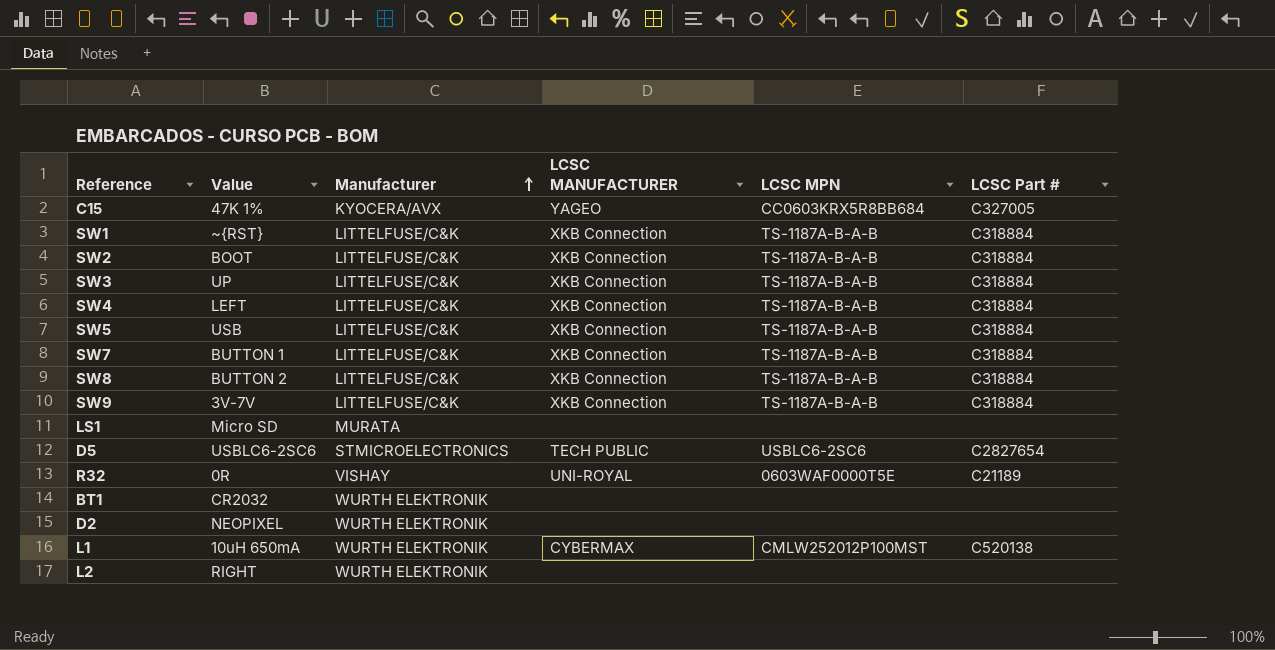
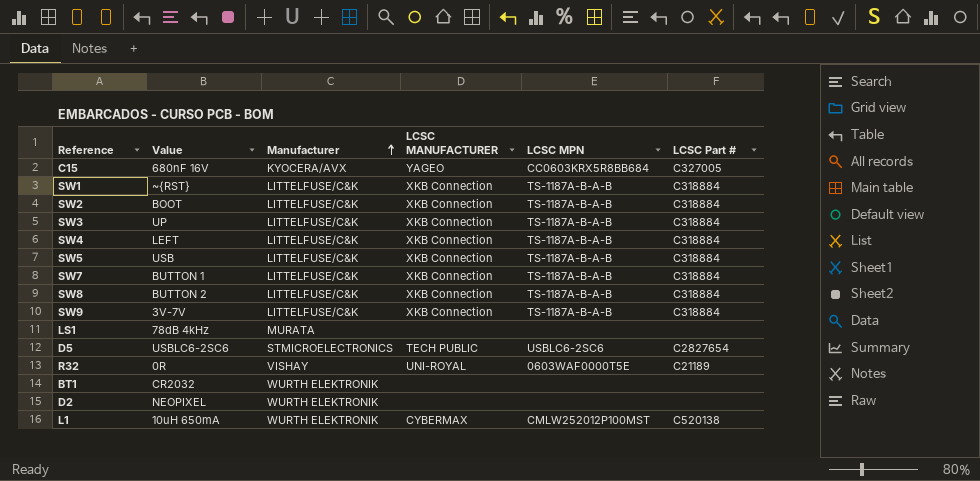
row L2: RIGHT | WURTH ELEKTRONIK | none | none | none -> none
C15 | Value: 47K 1% -> 680nF 16V
LS1 | Value: Micro SD -> 78dB 4kHz

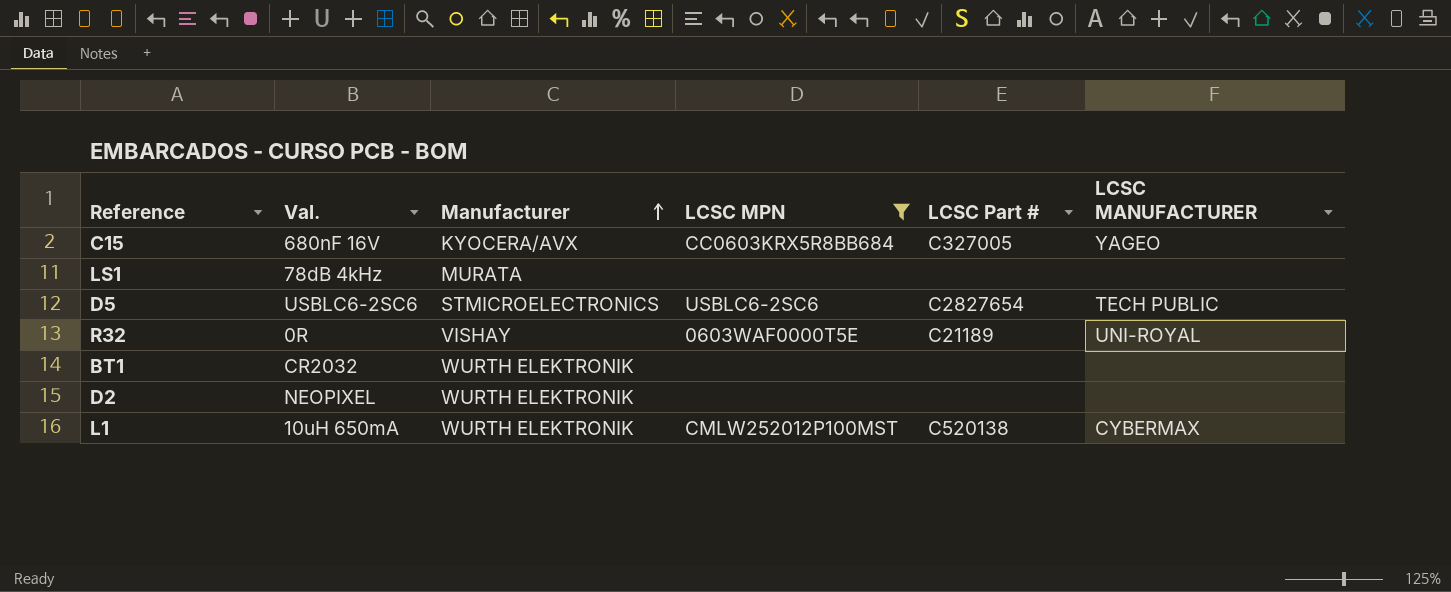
filter: none -> LCSC MPN != TS-1187A-B-A-B
column name: Value -> Val.
column LCSC MANUFACTURER | position: 4 -> 6

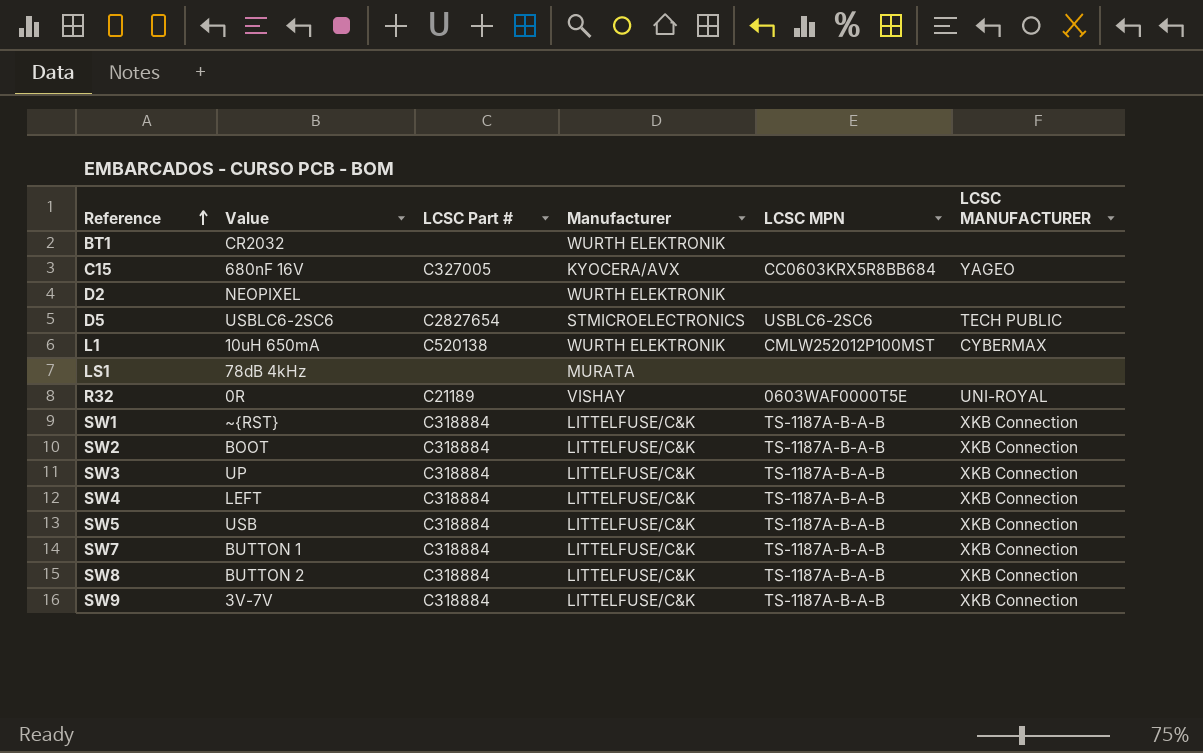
filter: LCSC MPN != TS-1187A-B-A-B -> none
row order: Manufacturer ascending -> Reference ascending
column name: Val. -> Value
column LCSC Part # | position: 5 -> 3

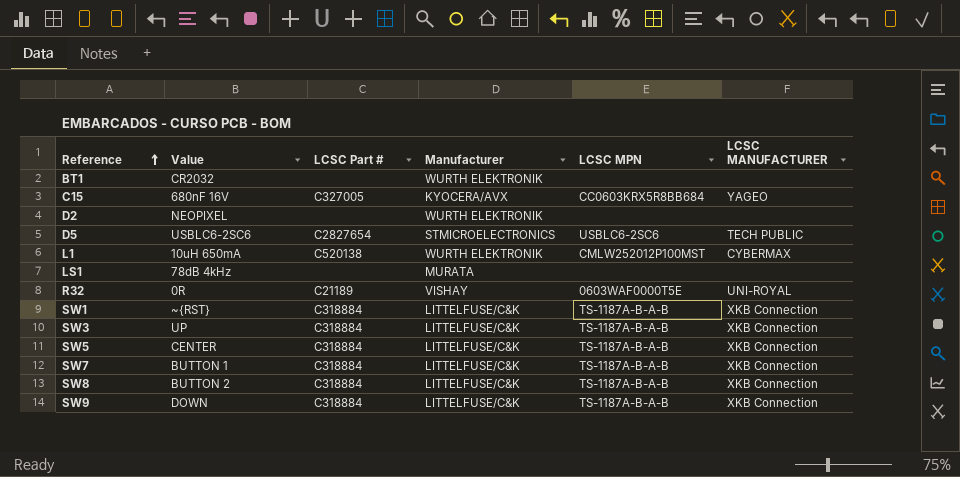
row SW2: BOOT | C318884 | LITTELFUSE/C&K | TS-1187A-B-A-B | XKB Connection -> none
row SW4: LEFT | C318884 | LITTELFUSE/C&K | TS-1187A-B-A-B | XKB Connection -> none
SW5 | Value: USB -> CENTER
SW9 | Value: 3V-7V -> DOWN

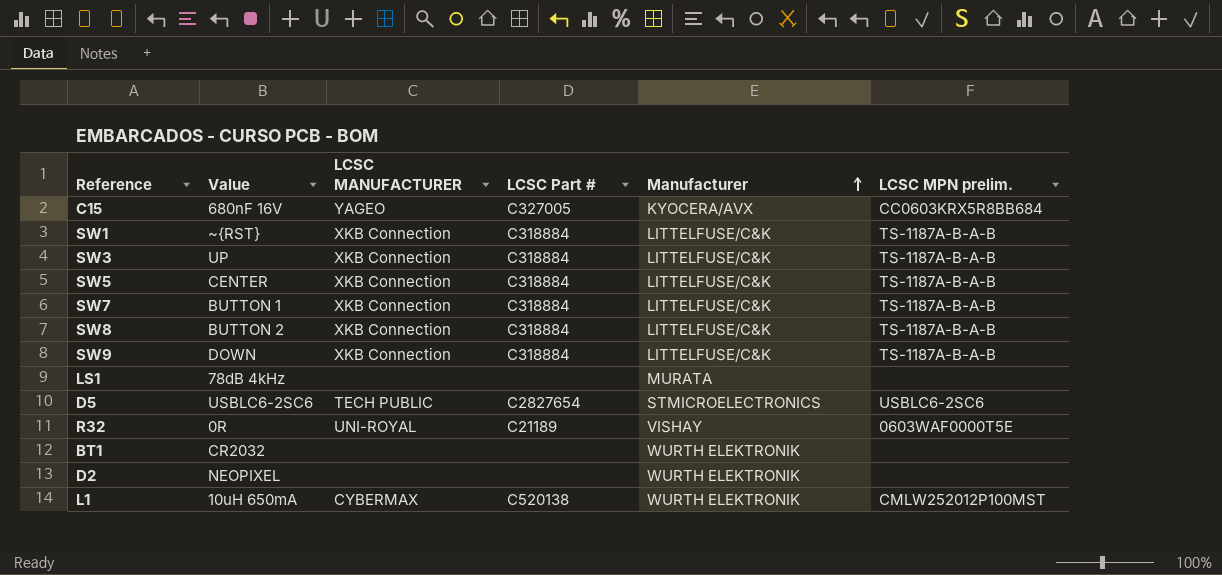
row order: Reference ascending -> Manufacturer ascending
column LCSC MANUFACTURER | position: 6 -> 3
column name: LCSC MPN -> LCSC MPN prelim.

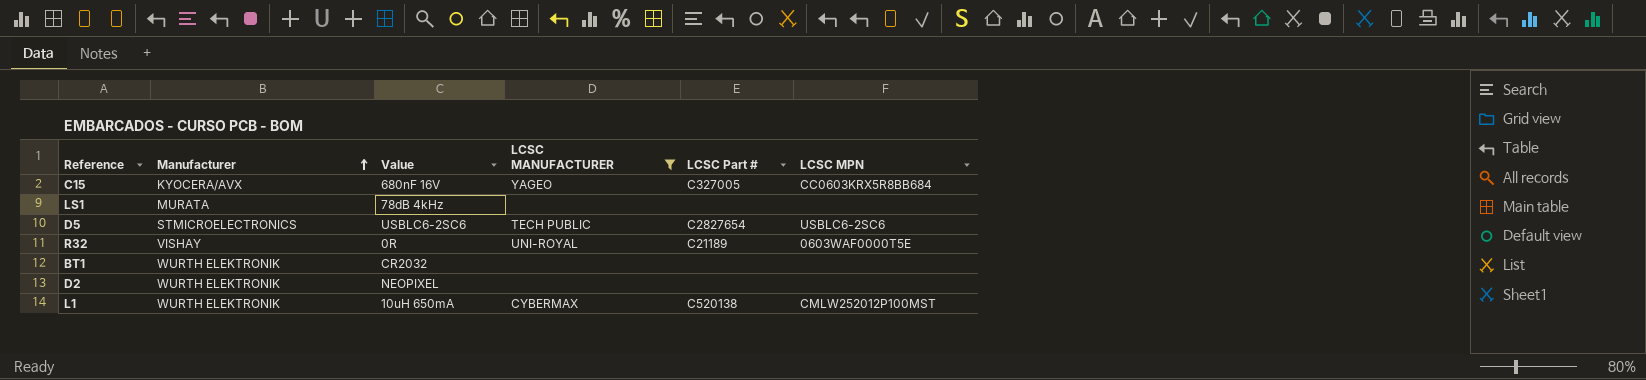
filter: none -> LCSC MANUFACTURER != XKB Connection
column Manufacturer | position: 5 -> 2
column name: LCSC MPN prelim. -> LCSC MPN

